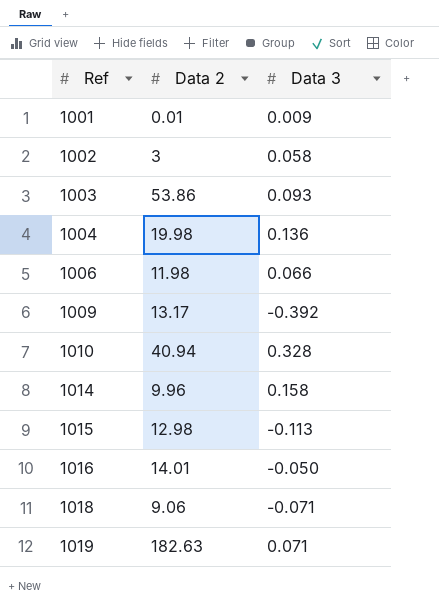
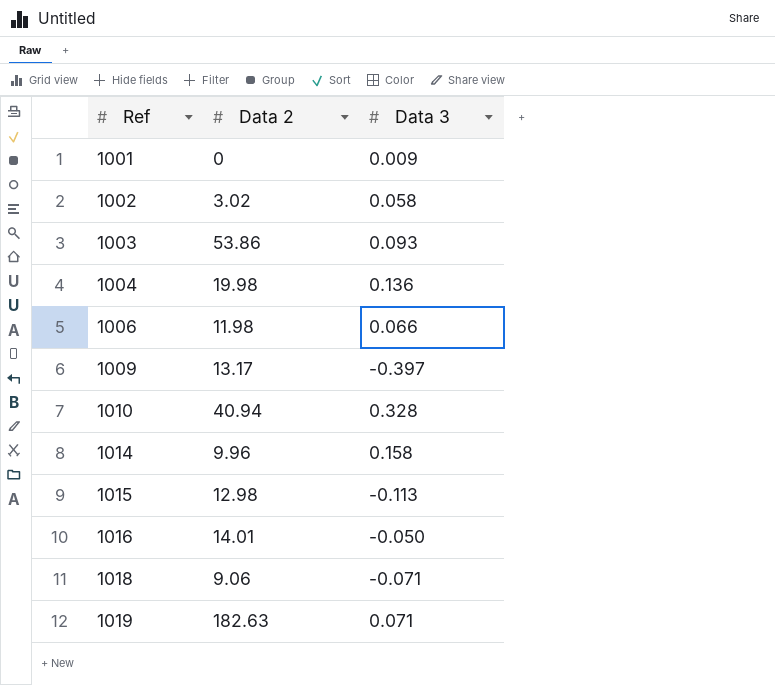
1001 | Data 2: 0.01 -> 0
1002 | Data 2: 3 -> 3.02
1009 | Data 3: -0.392 -> -0.397

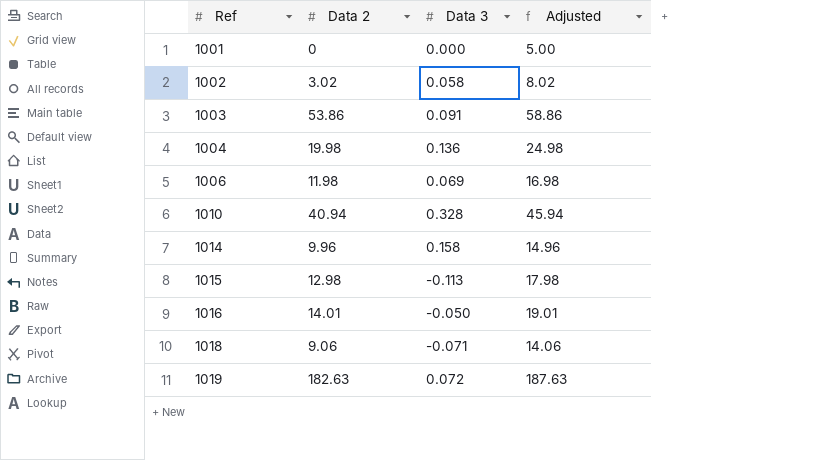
column Adjusted | formula: none -> [Data 2] + 5
row 1009: 13.17 | -0.397 -> none
1001 | Data 3: 0.009 -> 0.000
1003 | Data 3: 0.093 -> 0.091
1006 | Data 3: 0.066 -> 0.069
1019 | Data 3: 0.071 -> 0.072

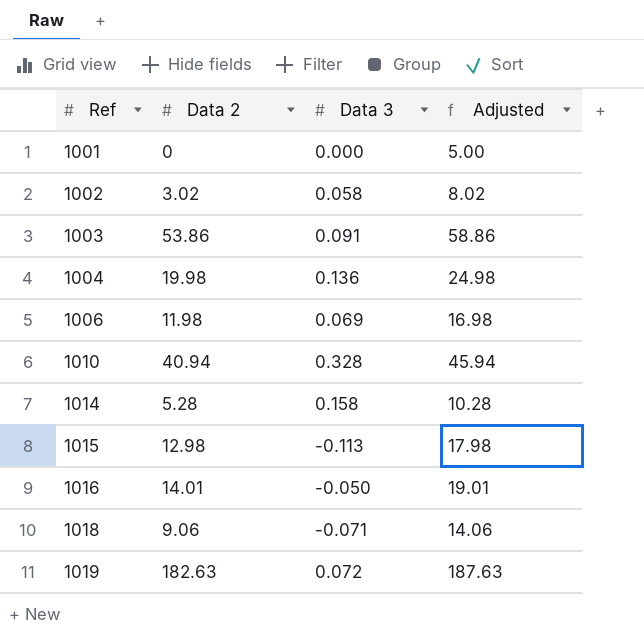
1014 | Data 2: 9.96 -> 5.28
1014 | Adjusted: 14.96 -> 10.28

